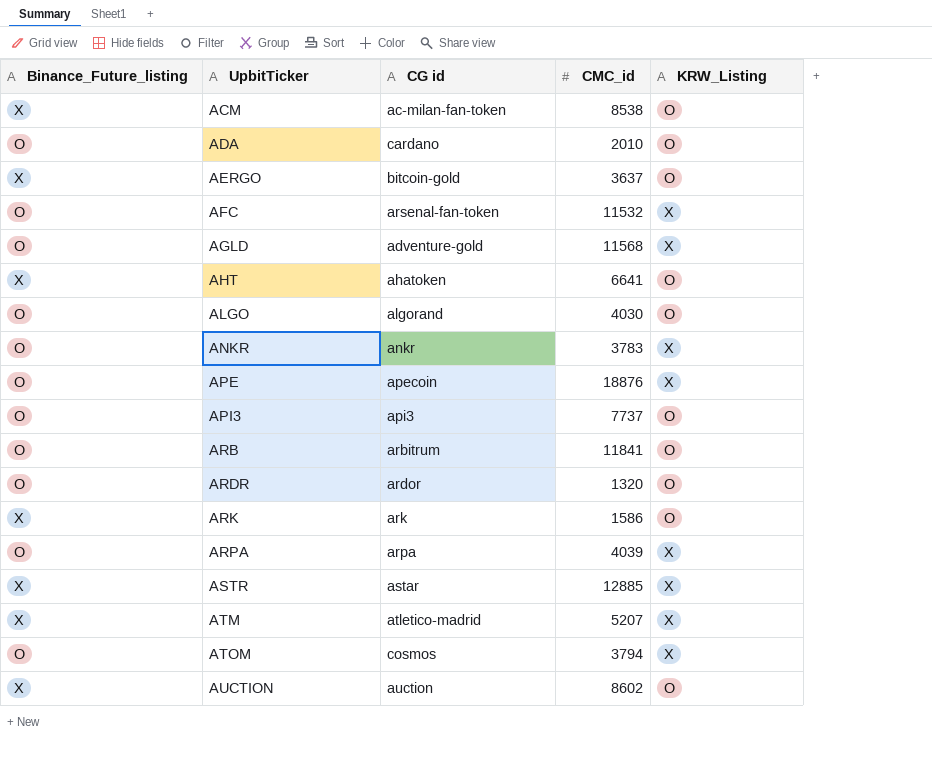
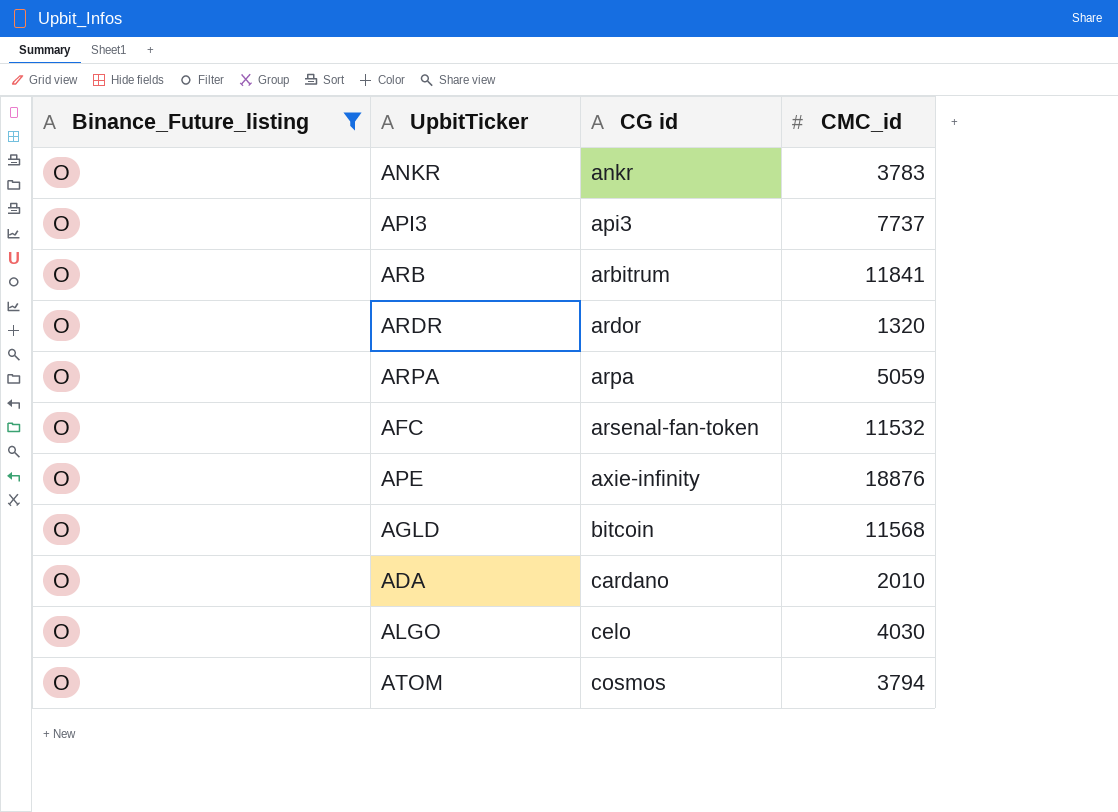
filter: none -> Binance_Future_listing = O
row order: UpbitTicker ascending -> CG id ascending
column KRW_Listing | position: 5 -> none
ARPA | CMC_id: 4039 -> 5059
APE | CG id: apecoin -> axie-infinity
AGLD | CG id: adventure-gold -> bitcoin
ALGO | CG id: algorand -> celo

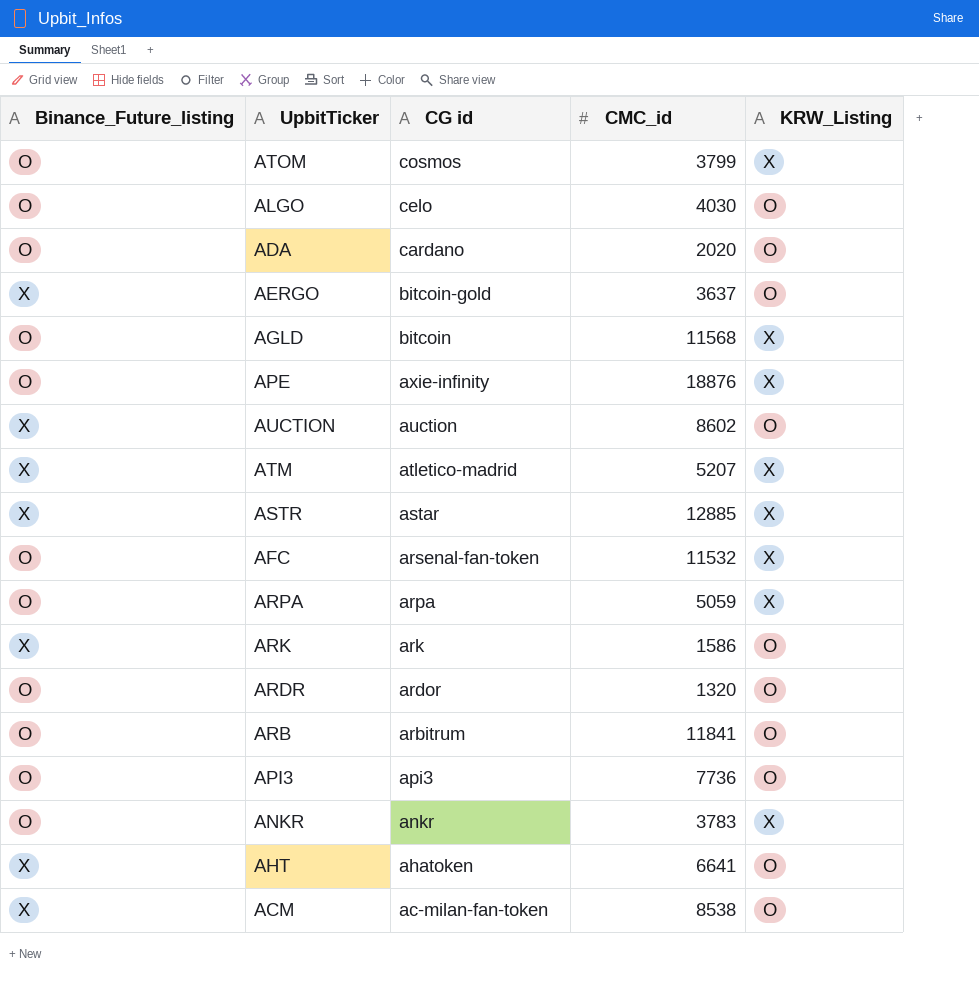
filter: Binance_Future_listing = O -> none
row order: CG id ascending -> CG id descending
column KRW_Listing | position: none -> 5
ATOM | CMC_id: 3794 -> 3799
ADA | CMC_id: 2010 -> 2020
API3 | CMC_id: 7737 -> 7736

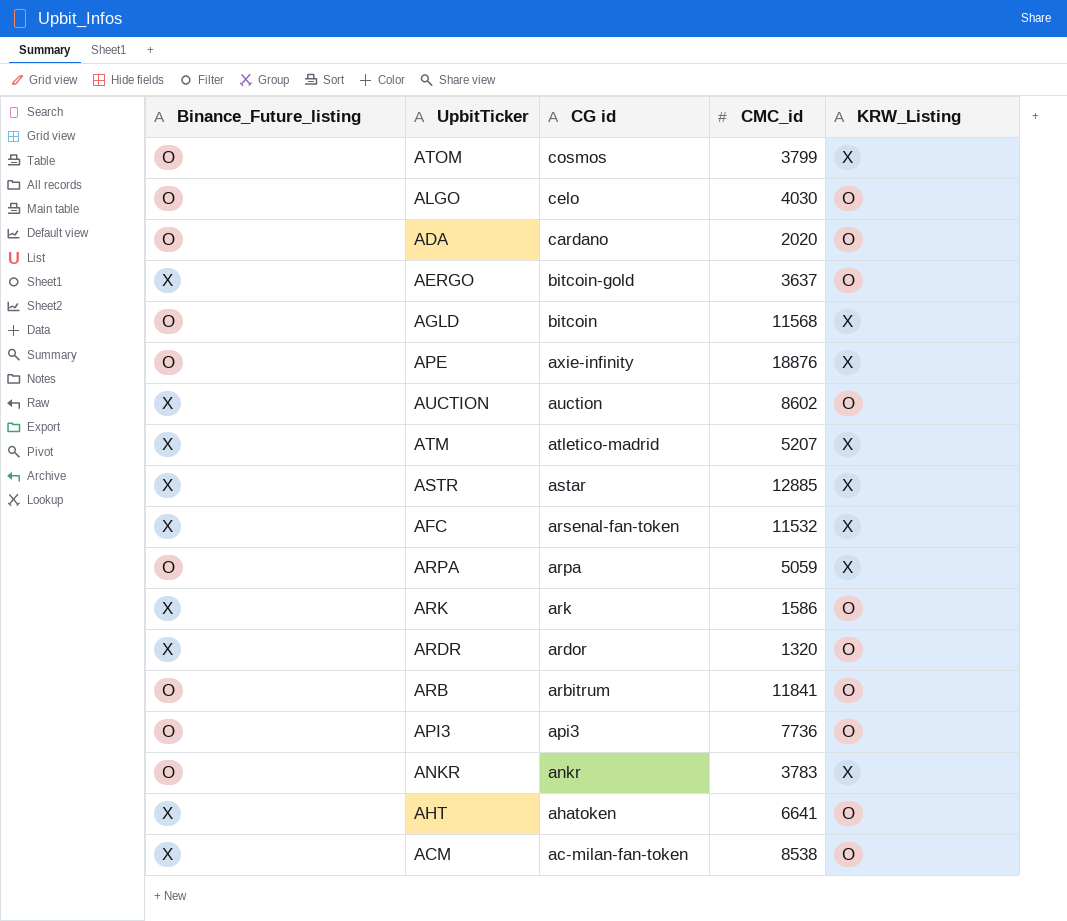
AFC | Binance_Future_listing: O -> X
ARDR | Binance_Future_listing: O -> X

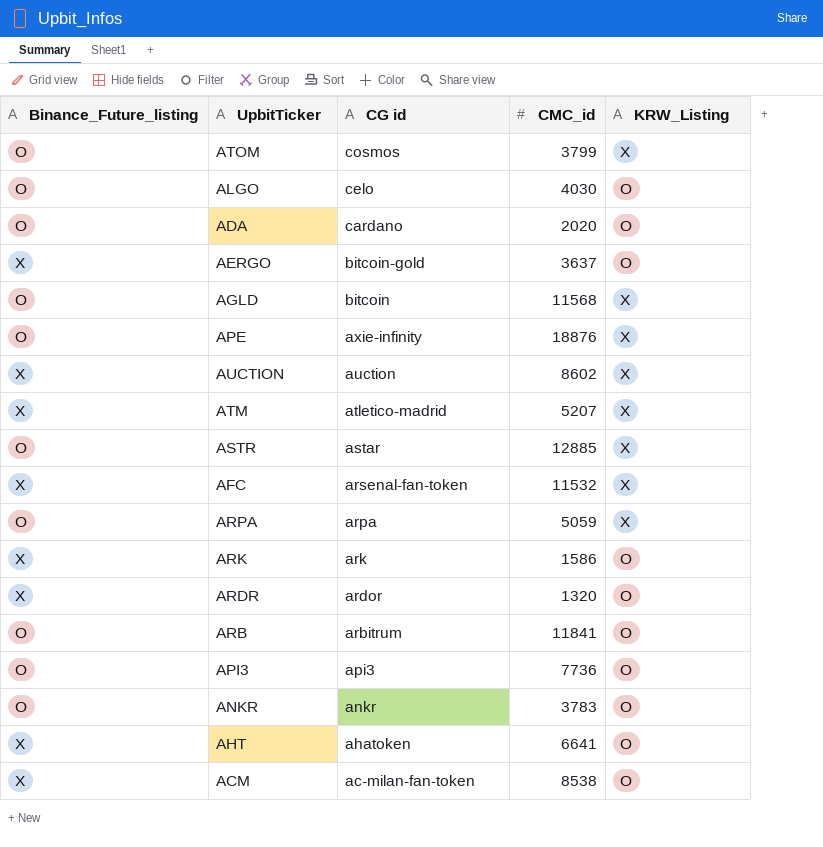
AUCTION | KRW_Listing: O -> X
ASTR | Binance_Future_listing: X -> O
ANKR | KRW_Listing: X -> O

